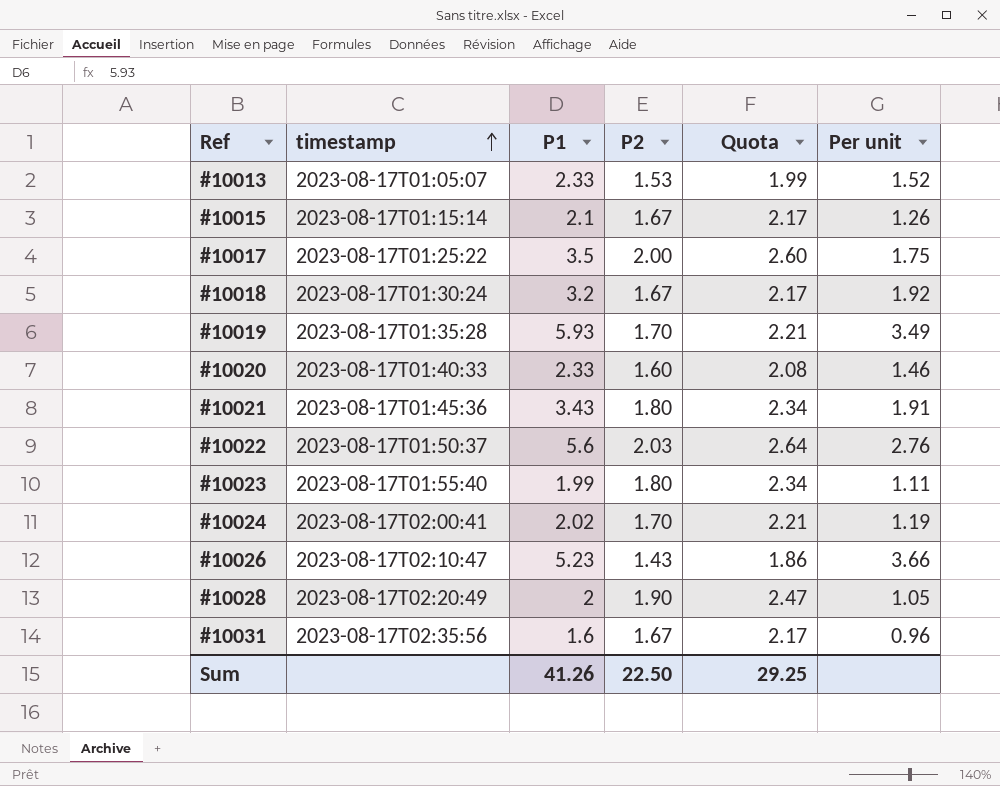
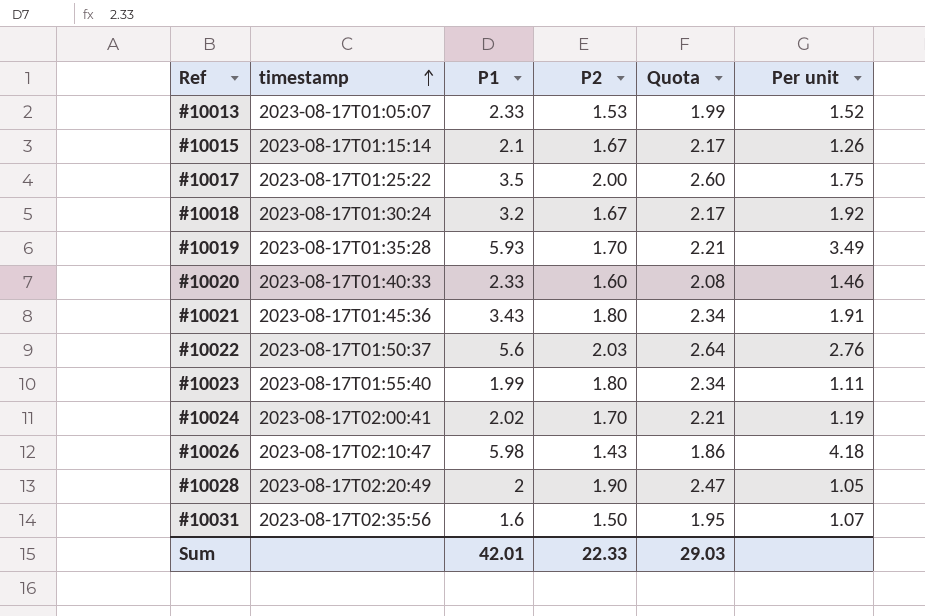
#10026 | P1: 5.23 -> 5.98
#10026 | Per unit: 3.66 -> 4.18
#10031 | P2: 1.67 -> 1.50
#10031 | Quota: 2.17 -> 1.95
#10031 | Per unit: 0.96 -> 1.07
Sum | P1: 41.26 -> 42.01
Sum | P2: 22.50 -> 22.33
Sum | Quota: 29.25 -> 29.03

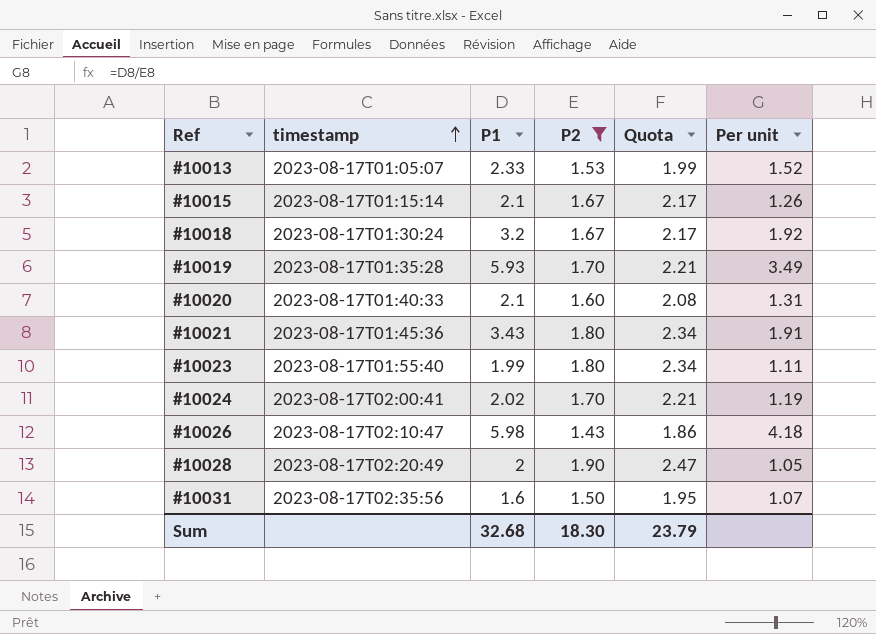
filter: none -> P2 <= 1.90
#10020 | P1: 2.33 -> 2.1
#10020 | Per unit: 1.46 -> 1.31
Sum | P1: 42.01 -> 32.68
Sum | P2: 22.33 -> 18.30
Sum | Quota: 29.03 -> 23.79

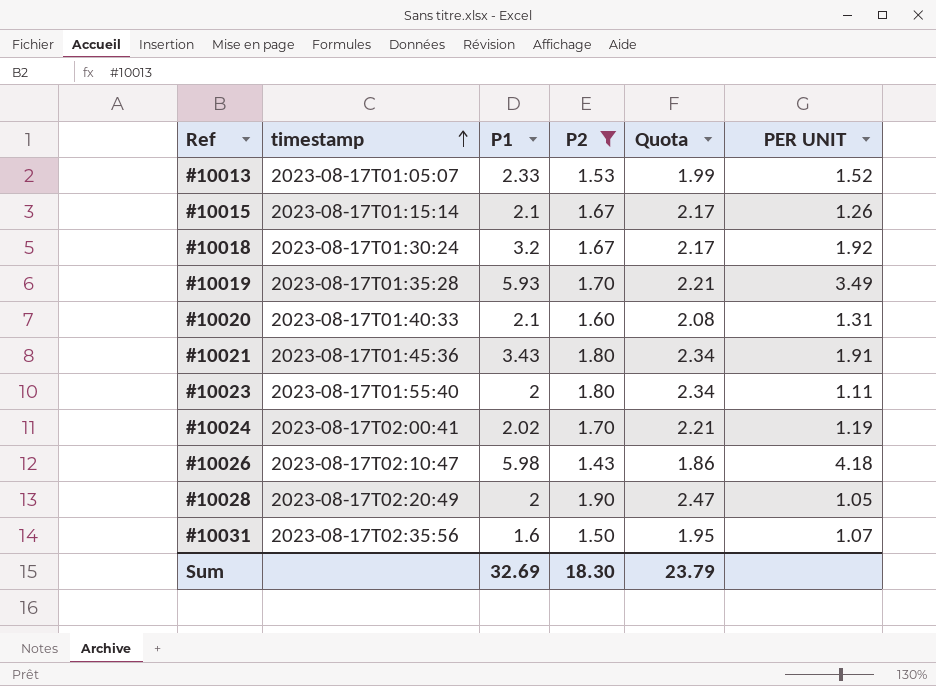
column name: Per unit -> PER UNIT
#10023 | P1: 1.99 -> 2
Sum | P1: 32.68 -> 32.69

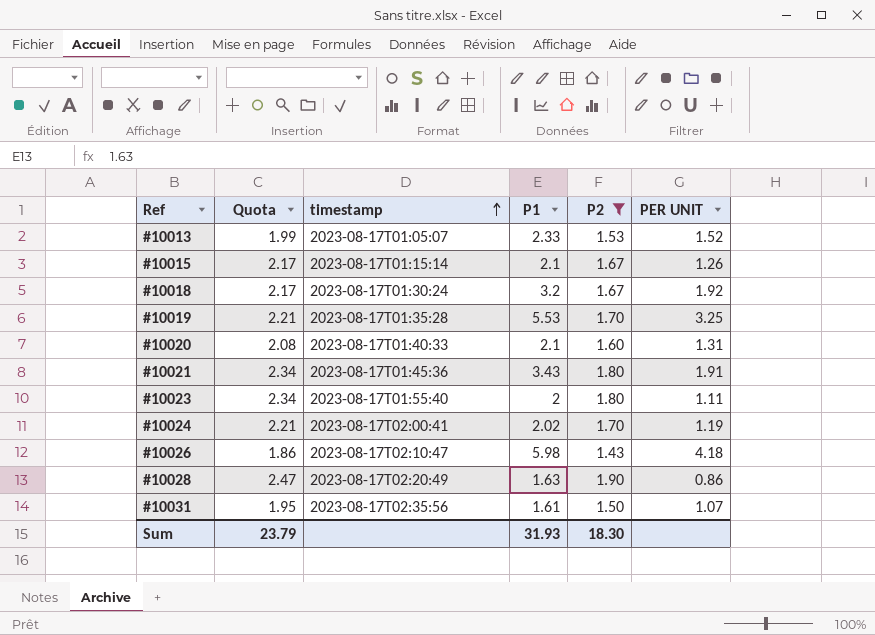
column Quota | position: 5 -> 2
#10019 | P1: 5.93 -> 5.53
#10019 | PER UNIT: 3.49 -> 3.25
#10028 | P1: 2 -> 1.63
#10028 | PER UNIT: 1.05 -> 0.86
#10031 | P1: 1.6 -> 1.61
Sum | P1: 32.69 -> 31.93

